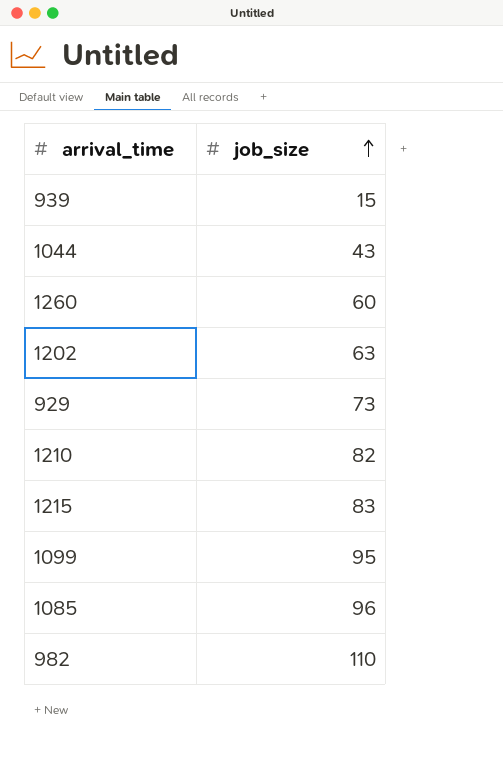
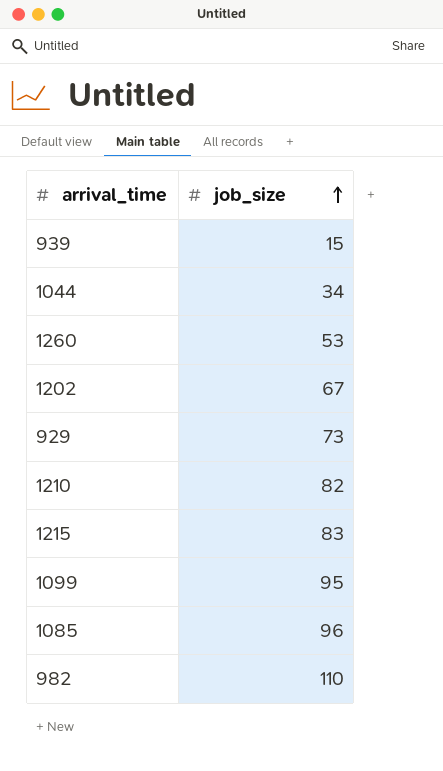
1044 | job_size: 43 -> 34
1260 | job_size: 60 -> 53
1202 | job_size: 63 -> 67

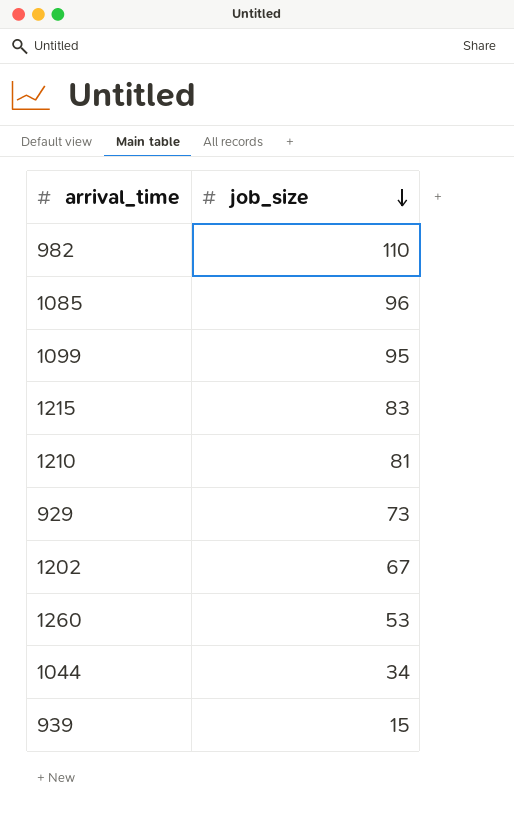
row order: job_size ascending -> job_size descending
1210 | job_size: 82 -> 81

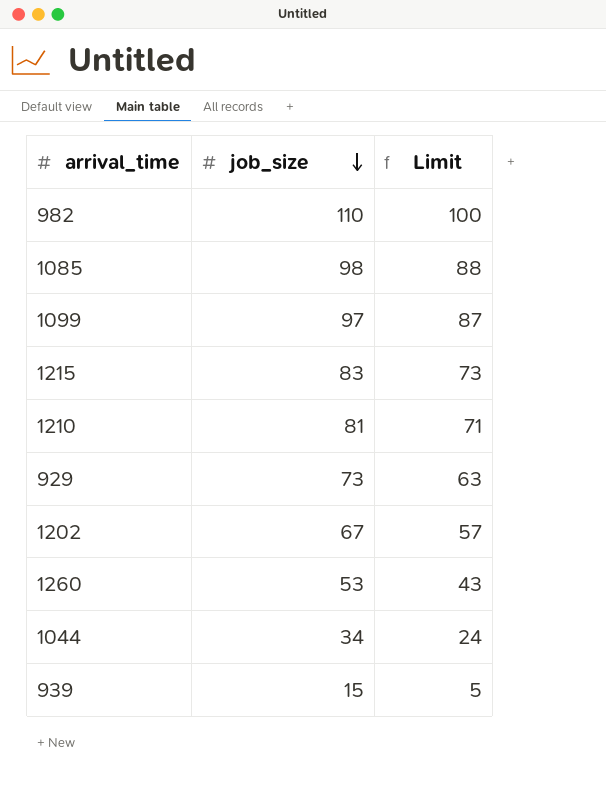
column Limit | formula: none -> [job_size] - 10
1085 | job_size: 96 -> 98
1099 | job_size: 95 -> 97

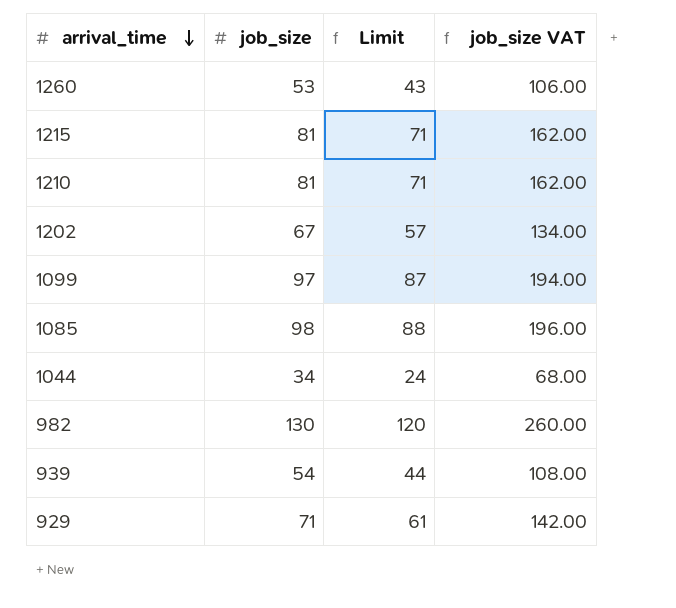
row order: job_size descending -> arrival_time descending
column job_size VAT | formula: none -> [job_size] * 2
1215 | job_size: 83 -> 81
1215 | Limit: 73 -> 71
982 | job_size: 110 -> 130
982 | Limit: 100 -> 120
939 | job_size: 15 -> 54
939 | Limit: 5 -> 44
929 | job_size: 73 -> 71
929 | Limit: 63 -> 61

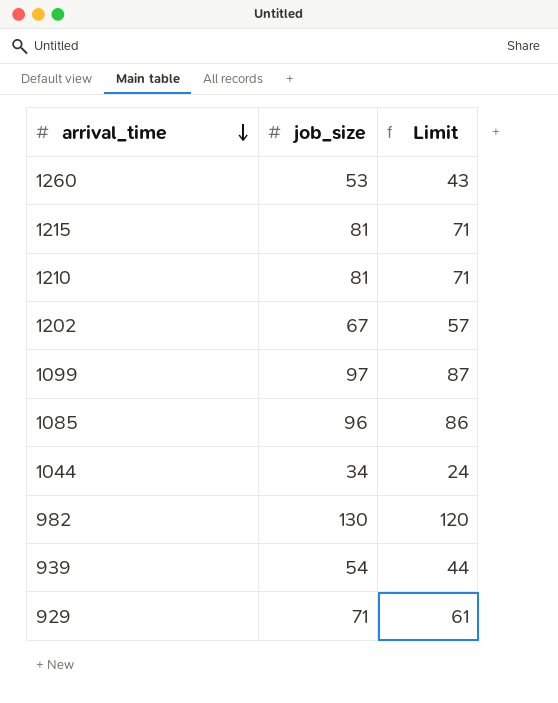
column job_size VAT | formula: [job_size] * 2 -> none
1085 | job_size: 98 -> 96
1085 | Limit: 88 -> 86

